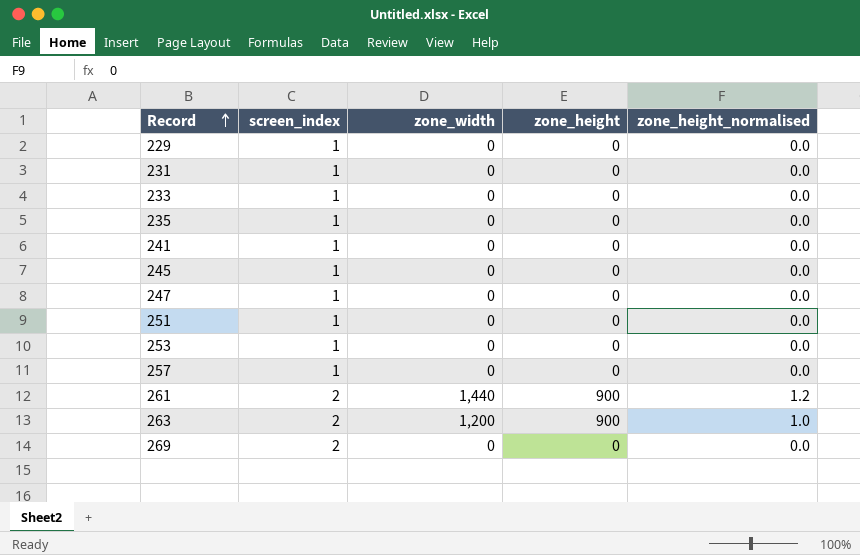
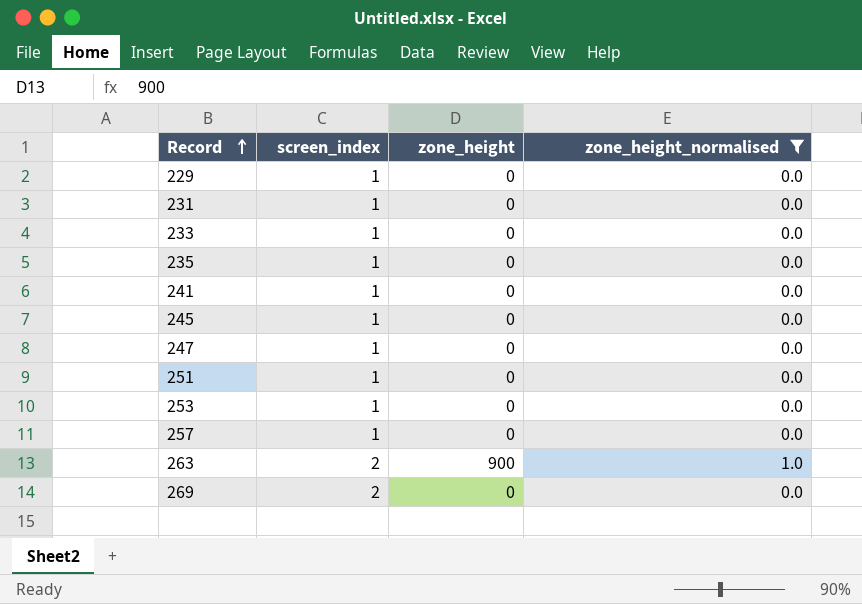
filter: none -> zone_height_normalised != 1.2
column zone_width | position: 3 -> none

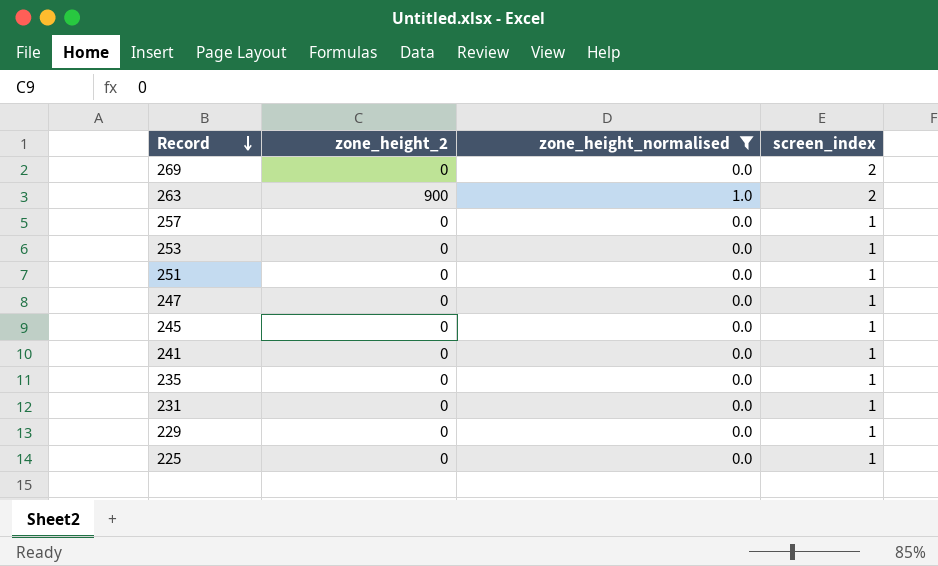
row order: Record ascending -> Record descending
column name: zone_height -> zone_height_2
column screen_index | position: 2 -> 4
row 233: 1 | 0 | 0.0 -> none
row 225: none -> 0 | 0.0 | 1

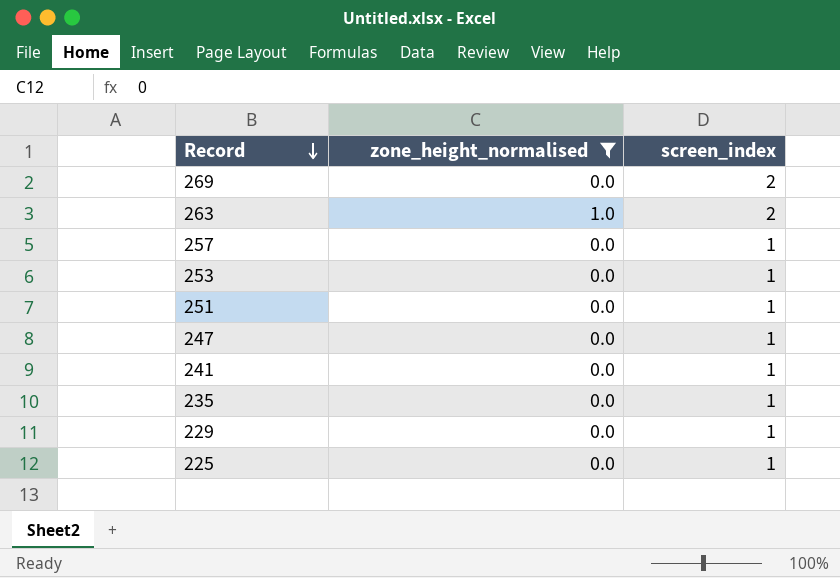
column zone_height_2 | position: 2 -> none
row 245: 0 | 0.0 | 1 -> none
row 231: 0 | 0.0 | 1 -> none

